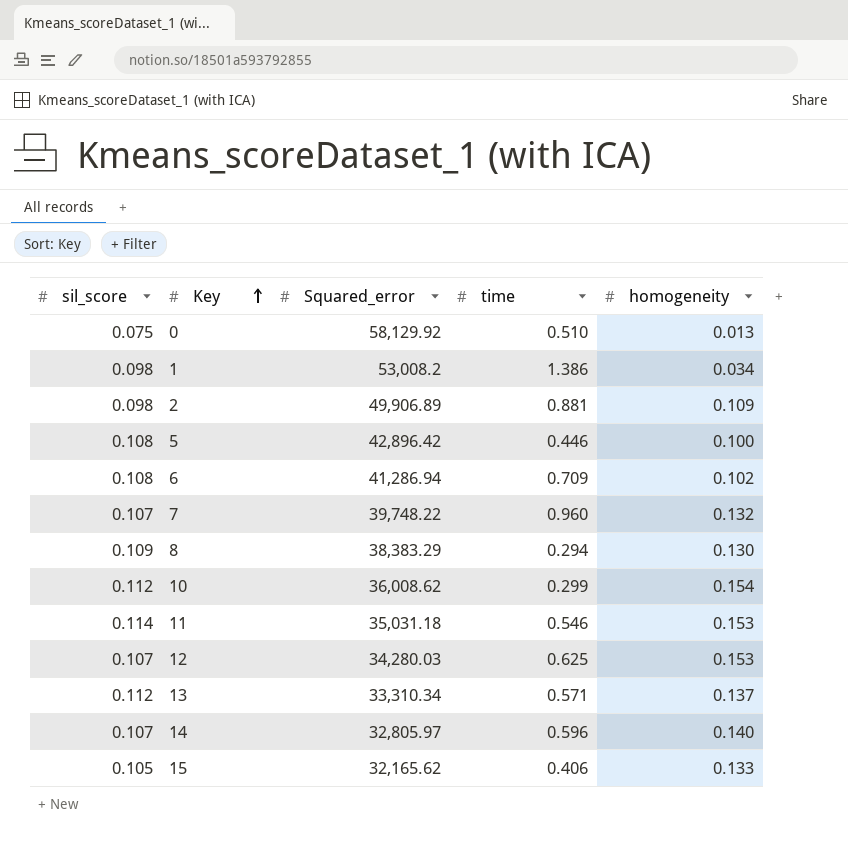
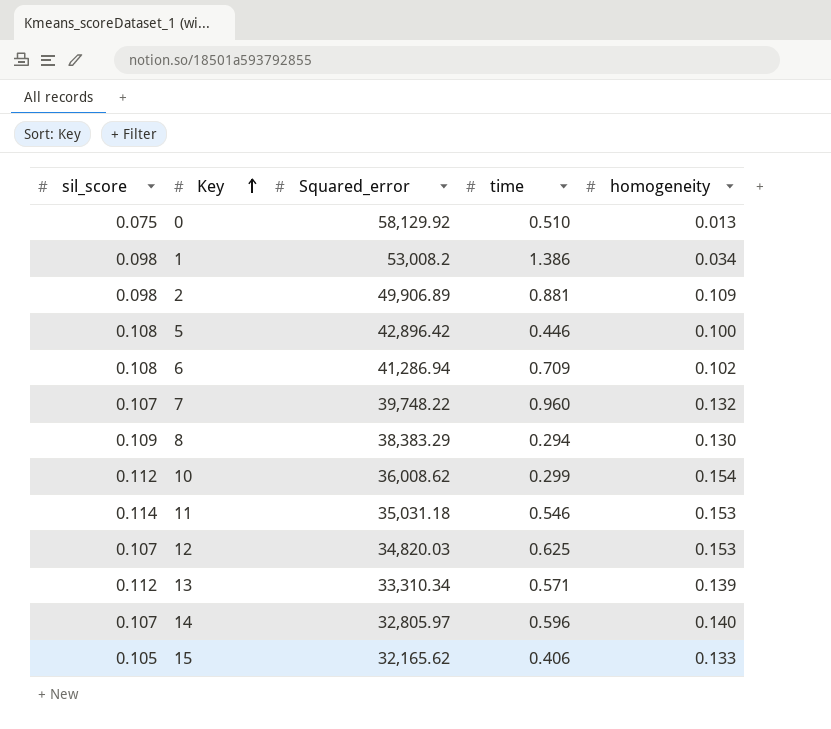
12 | Squared_error: 34,280.03 -> 34,820.03
13 | homogeneity: 0.137 -> 0.139

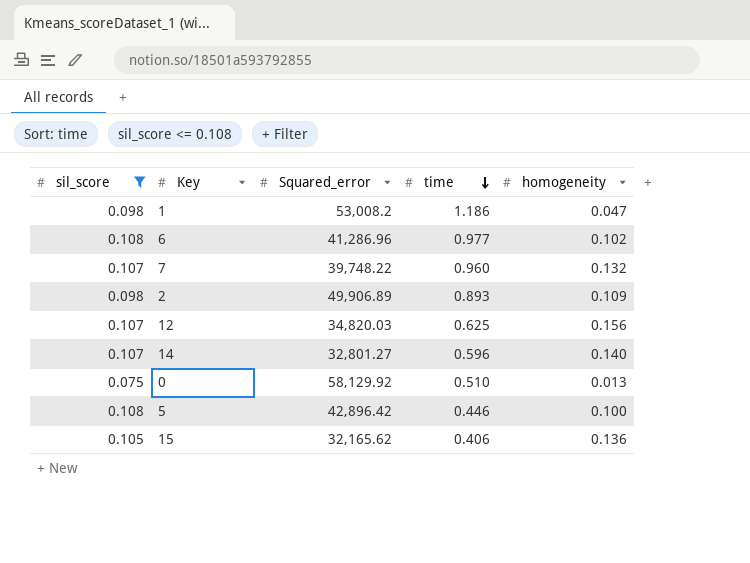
filter: none -> sil_score <= 0.108
row order: Key ascending -> time descending
1 | time: 1.386 -> 1.186
1 | homogeneity: 0.034 -> 0.047
6 | Squared_error: 41,286.94 -> 41,286.96
6 | time: 0.709 -> 0.977
2 | time: 0.881 -> 0.893
12 | homogeneity: 0.153 -> 0.156
14 | Squared_error: 32,805.97 -> 32,801.27
15 | homogeneity: 0.133 -> 0.136

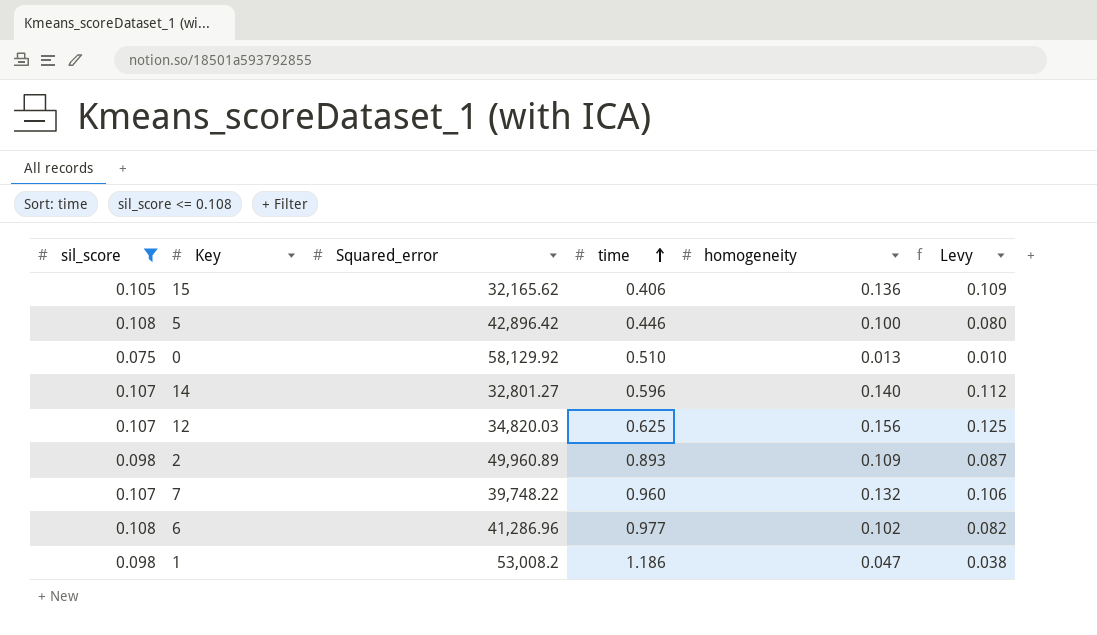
row order: time descending -> time ascending
column Levy | formula: none -> [homogeneity] * 0.8
2 | Squared_error: 49,906.89 -> 49,960.89

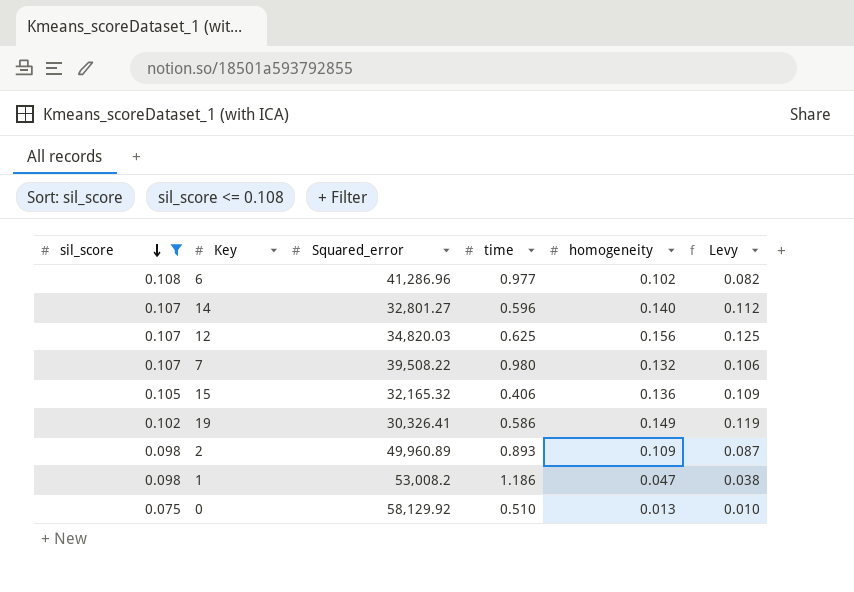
row order: time ascending -> sil_score descending
row 5: 0.108 | 42,896.42 | 0.446 | 0.100 | 0.080 -> none
7 | Squared_error: 39,748.22 -> 39,508.22
7 | time: 0.960 -> 0.980
15 | Squared_error: 32,165.62 -> 32,165.32
row 19: none -> 0.102 | 30,326.41 | 0.586 | 0.149 | 0.119

